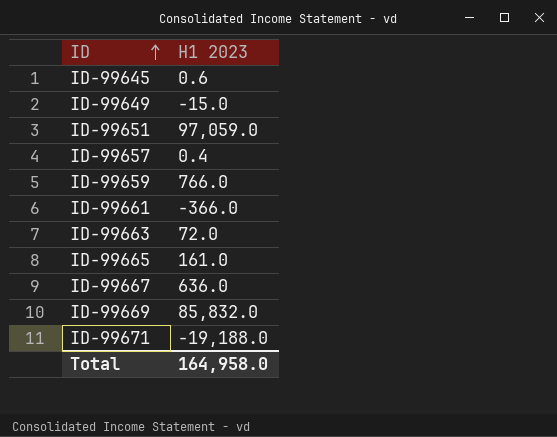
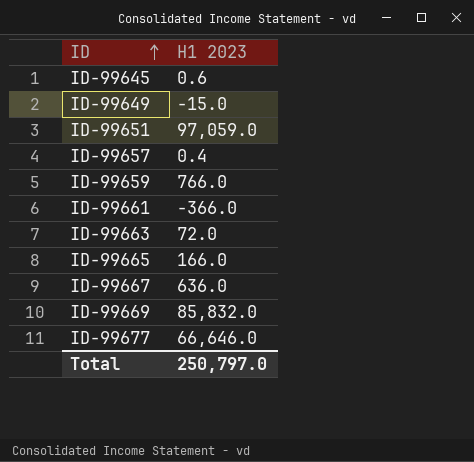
row ID-99671: -19,188.0 -> none
ID-99665 | H1 2023: 161.0 -> 166.0
row ID-99677: none -> 66,646.0
Total | H1 2023: 164,958.0 -> 250,797.0

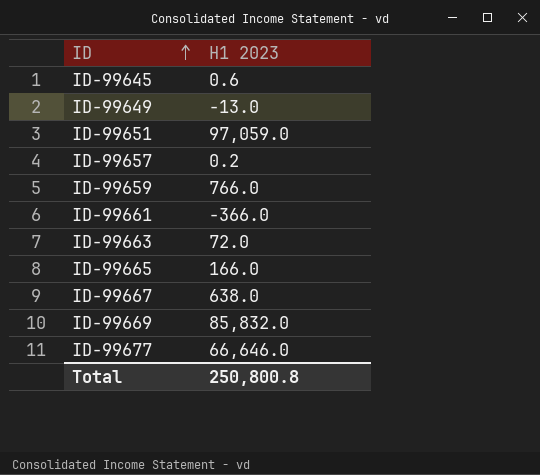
ID-99649 | H1 2023: -15.0 -> -13.0
ID-99657 | H1 2023: 0.4 -> 0.2
ID-99667 | H1 2023: 636.0 -> 638.0
Total | H1 2023: 250,797.0 -> 250,800.8

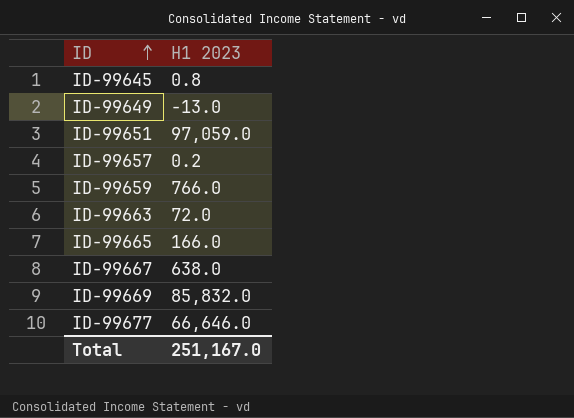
row ID-99661: -366.0 -> none
ID-99645 | H1 2023: 0.6 -> 0.8
Total | H1 2023: 250,800.8 -> 251,167.0

